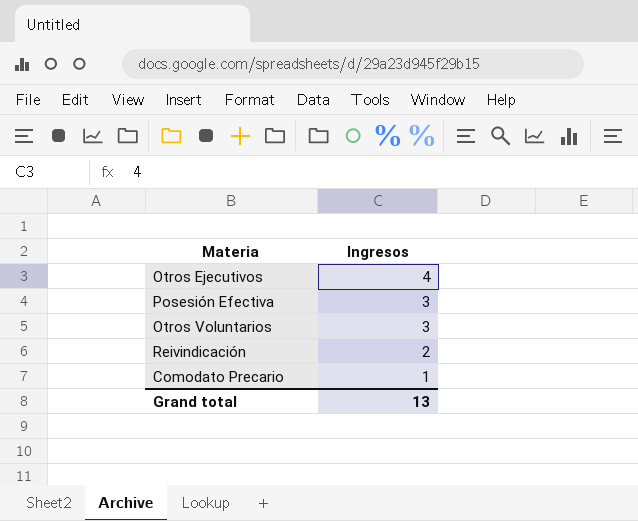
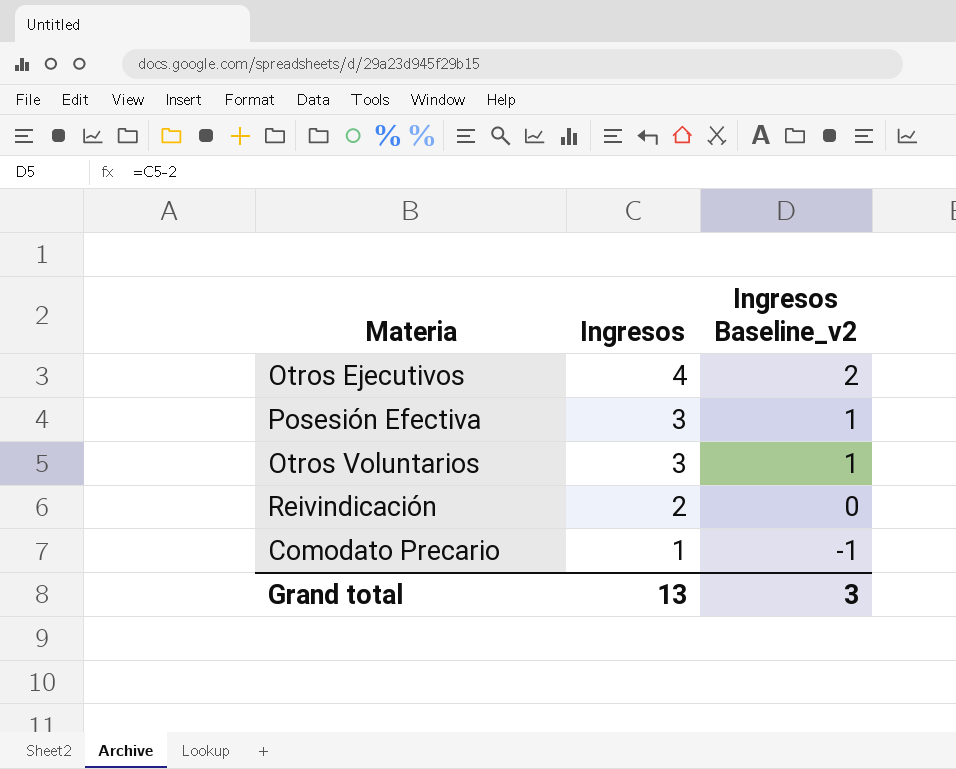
column Ingresos Baseline_v2 | formula: none -> [Ingresos] - 2

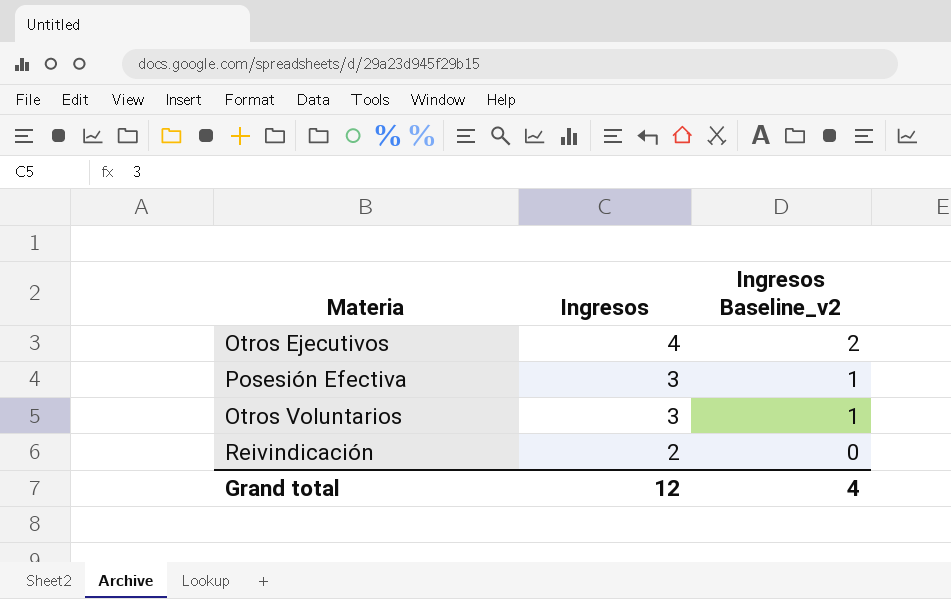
row Comodato Precario: 1 | -1 -> none
Grand total | Ingresos: 13 -> 12
Grand total | Ingresos Baseline_v2: 3 -> 4

